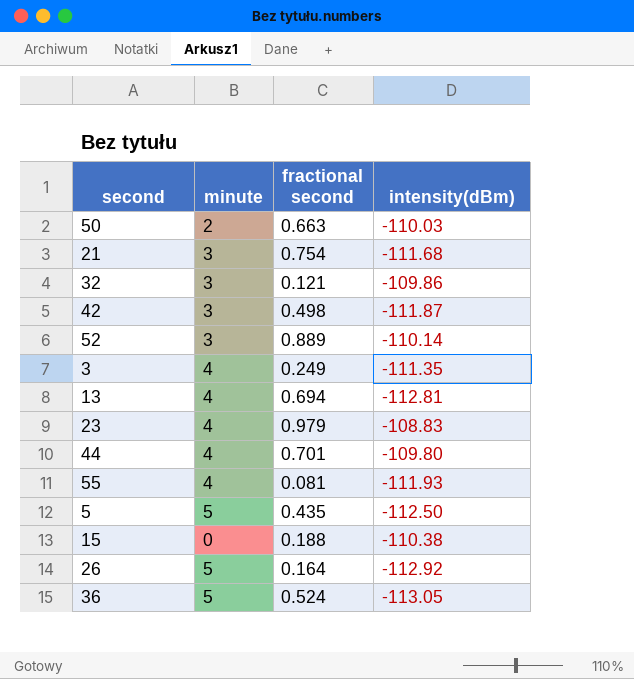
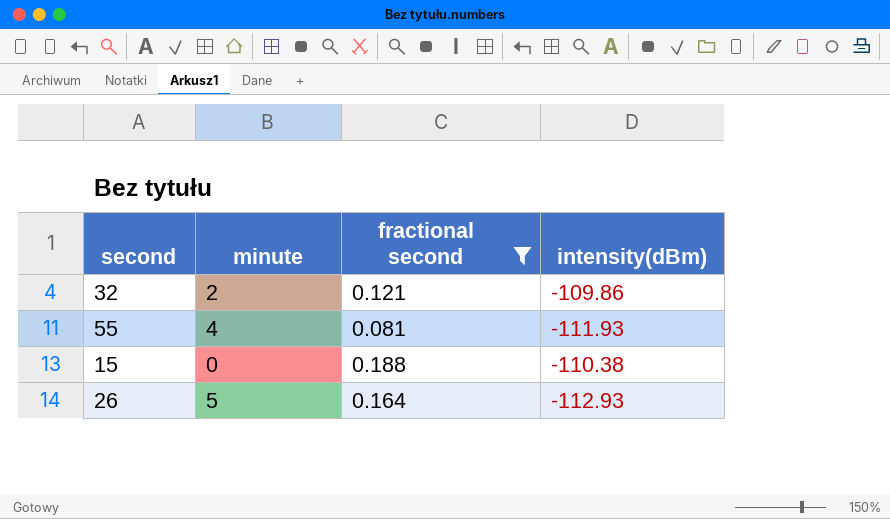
filter: none -> fractional second <= 0.188
32 | minute: 3 -> 2
26 | intensity(dBm): -112.92 -> -112.93

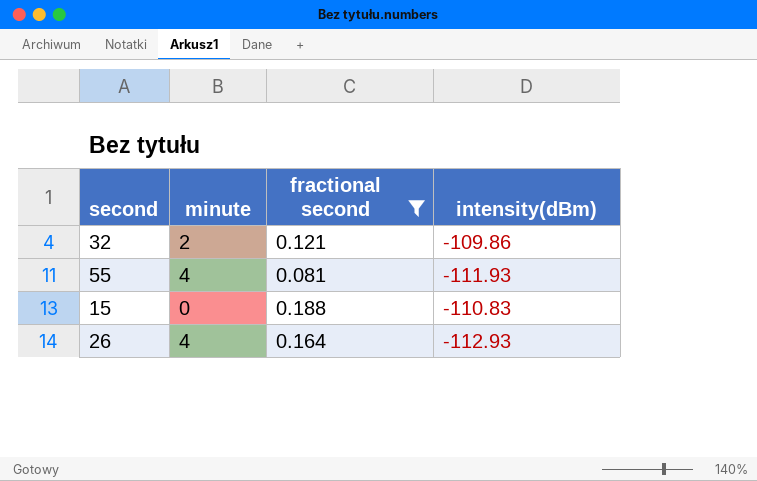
15 | intensity(dBm): -110.38 -> -110.83
26 | minute: 5 -> 4

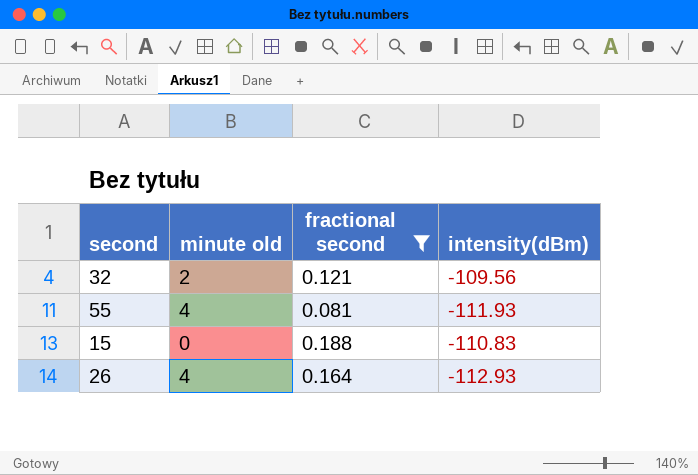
column name: minute -> minute old
32 | intensity(dBm): -109.86 -> -109.56

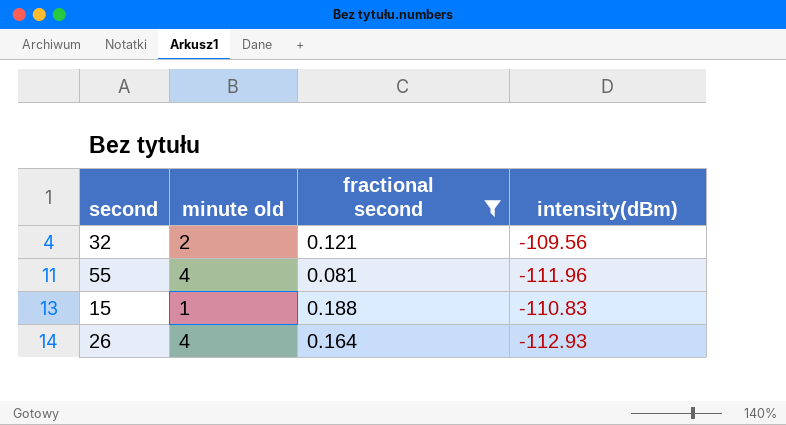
55 | intensity(dBm): -111.93 -> -111.96
15 | minute old: 0 -> 1

